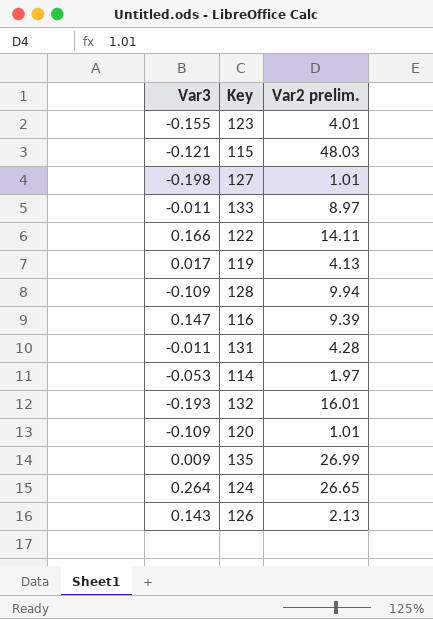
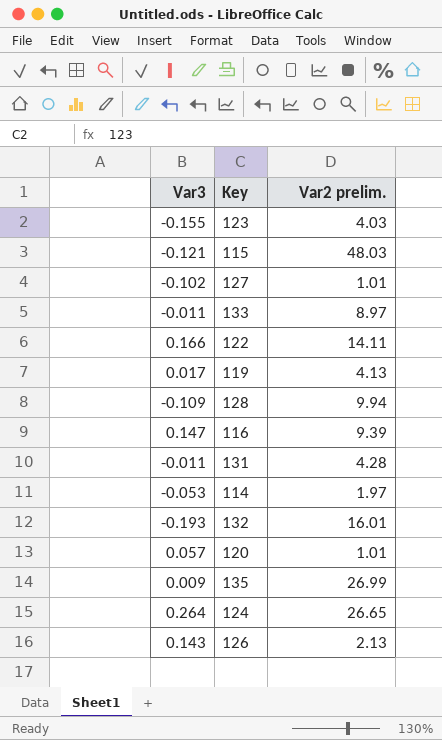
123 | Var2 prelim.: 4.01 -> 4.03
127 | Var3: -0.198 -> -0.102
120 | Var3: -0.109 -> 0.057

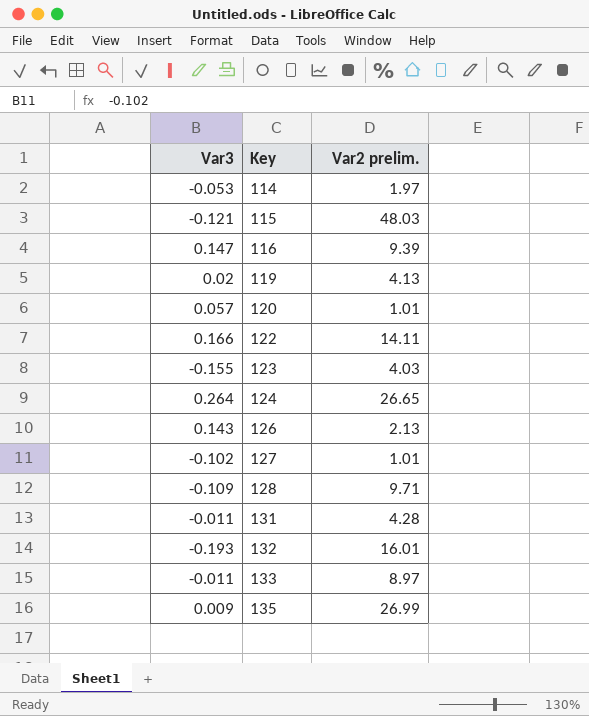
row order: none -> Key ascending
119 | Var3: 0.017 -> 0.02
128 | Var2 prelim.: 9.94 -> 9.71

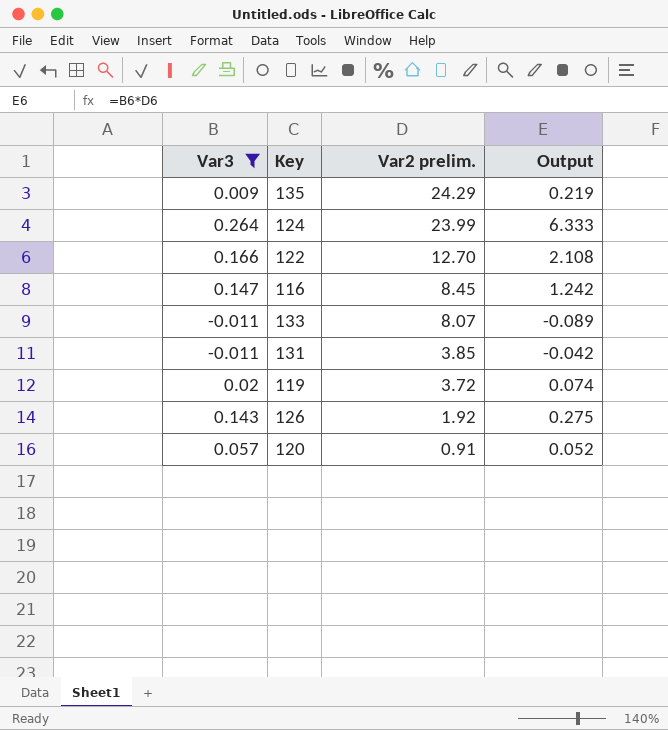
filter: none -> Var3 >= -0.011
row order: Key ascending -> Var2 prelim. descending
column Output | formula: none -> [Var3] * [Var2 prelim.]
135 | Var2 prelim.: 26.99 -> 24.29
124 | Var2 prelim.: 26.65 -> 23.99
122 | Var2 prelim.: 14.11 -> 12.70
116 | Var2 prelim.: 9.39 -> 8.45
133 | Var2 prelim.: 8.97 -> 8.07
131 | Var2 prelim.: 4.28 -> 3.85
119 | Var2 prelim.: 4.13 -> 3.72
126 | Var2 prelim.: 2.13 -> 1.92
120 | Var2 prelim.: 1.01 -> 0.91

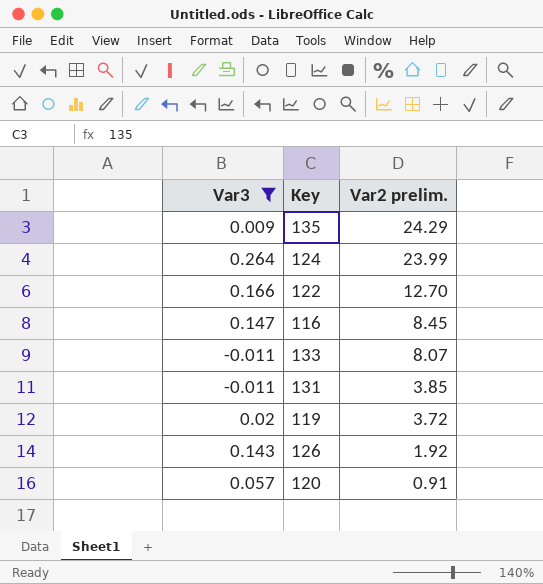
column Output | formula: [Var3] * [Var2 prelim.] -> none

